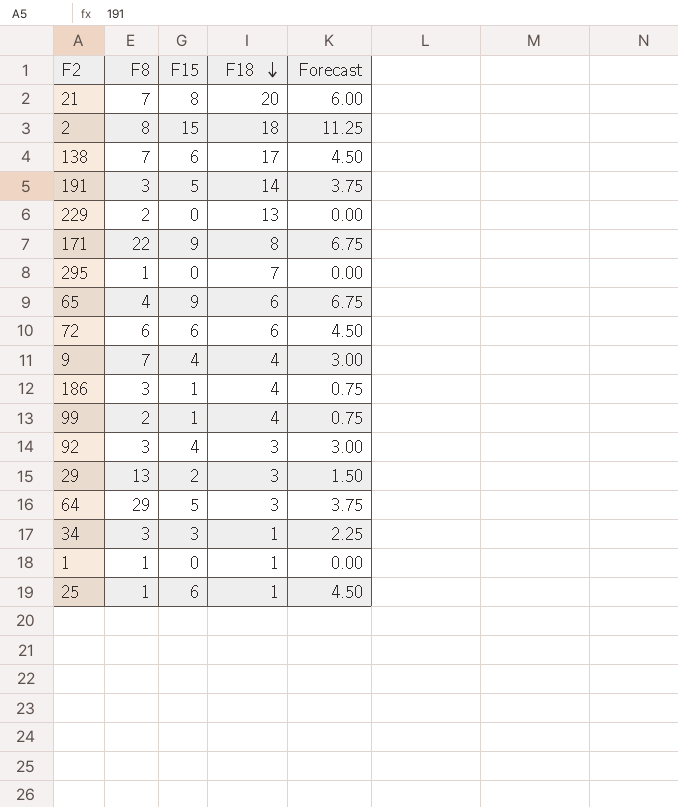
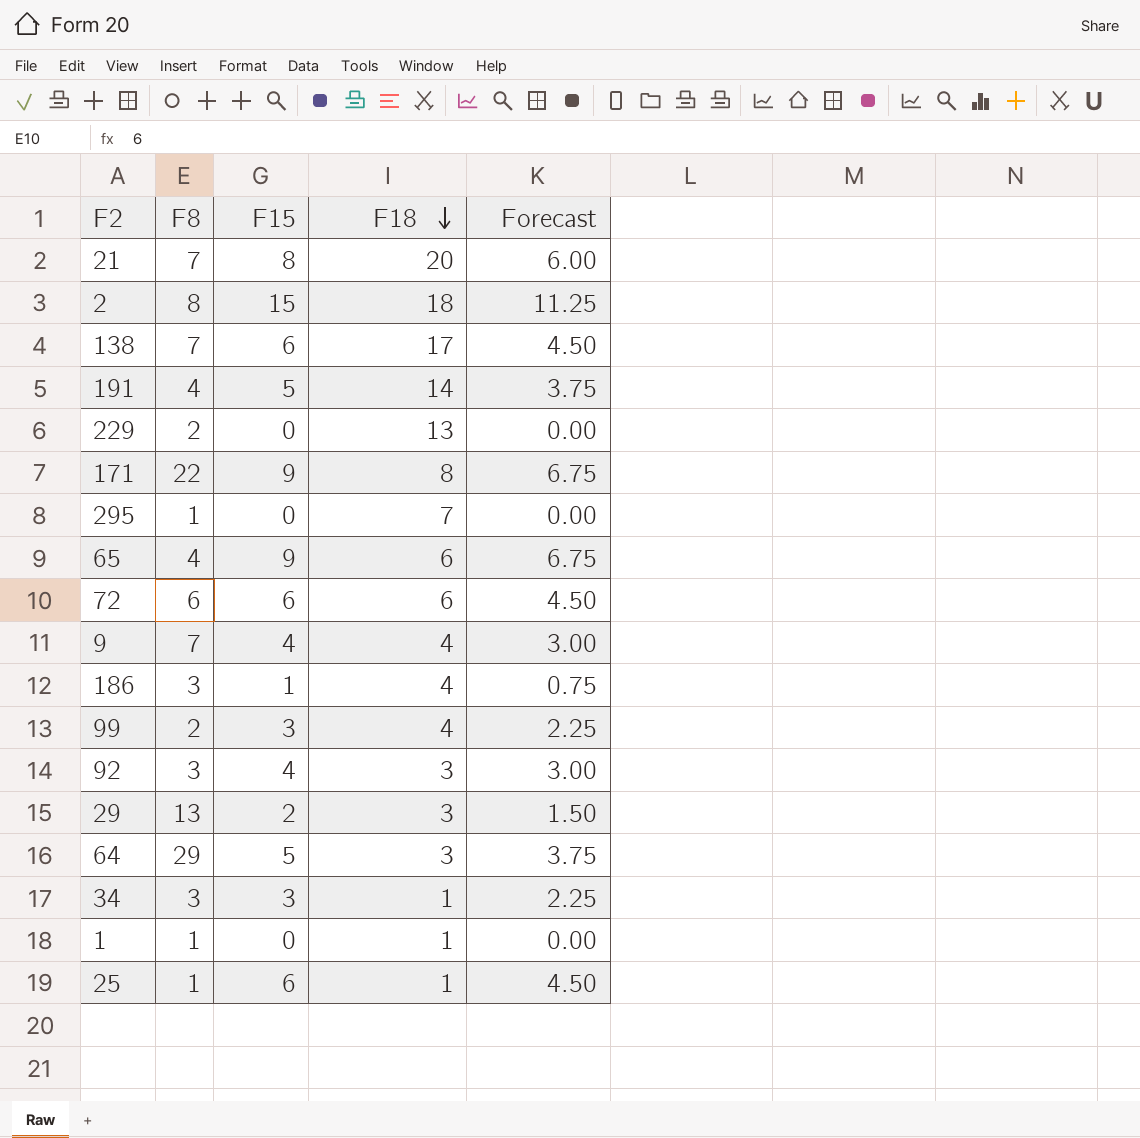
191 | F8: 3 -> 4
99 | F15: 1 -> 3
99 | Forecast: 0.75 -> 2.25

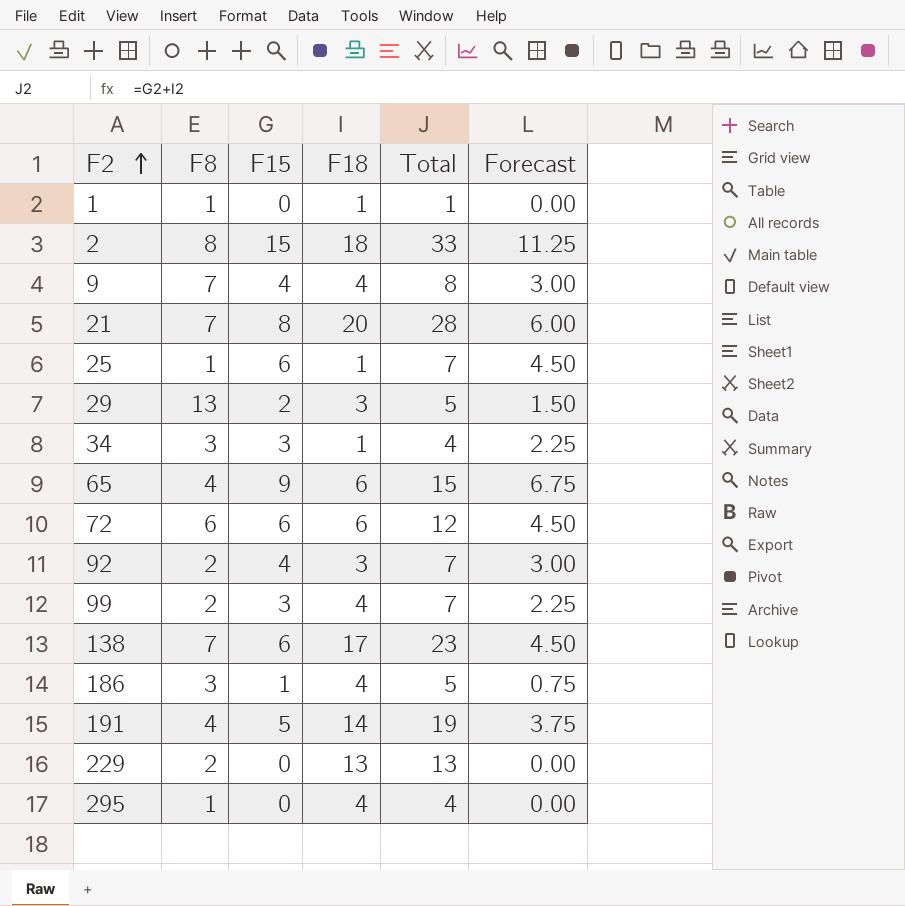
row order: F18 descending -> F2 ascending
column Total | formula: none -> [F15] + [F18]
row 171: 22 | 9 | 8 | 6.75 -> none
row 64: 29 | 5 | 3 | 3.75 -> none
92 | F8: 3 -> 2
295 | F18: 7 -> 4

